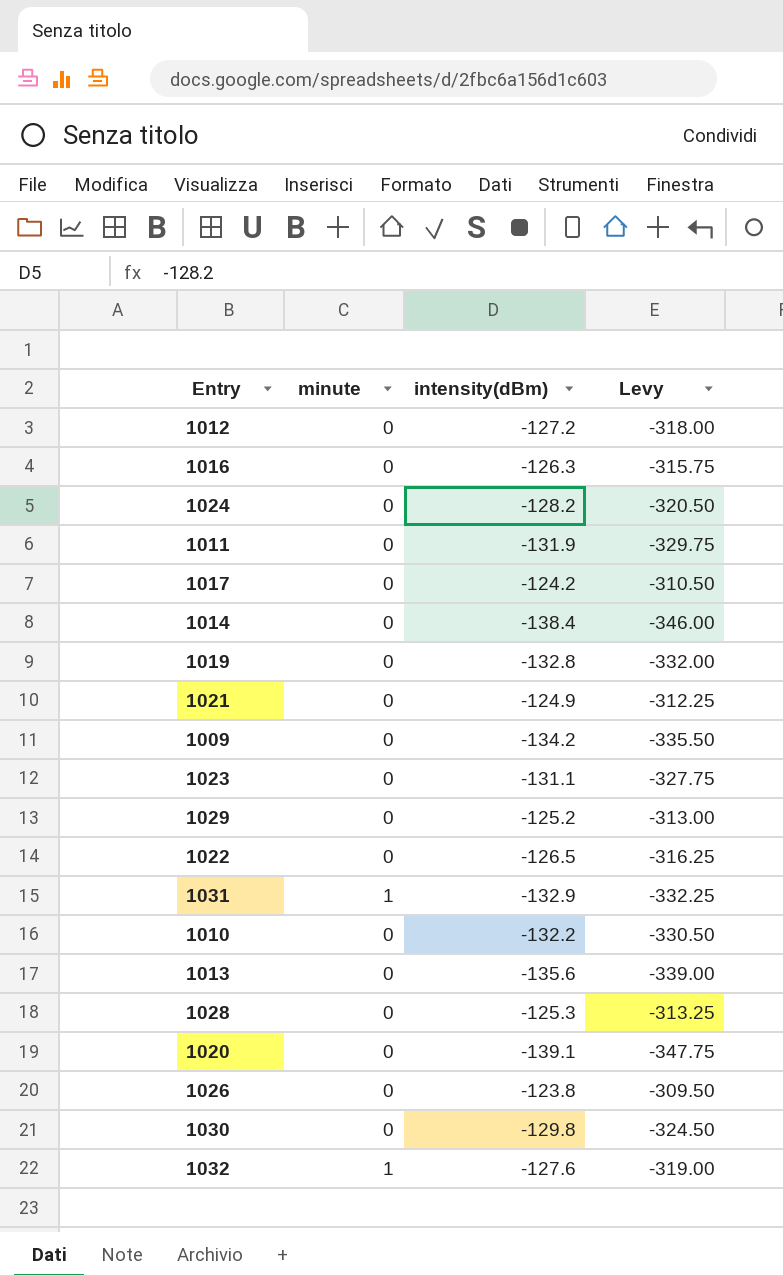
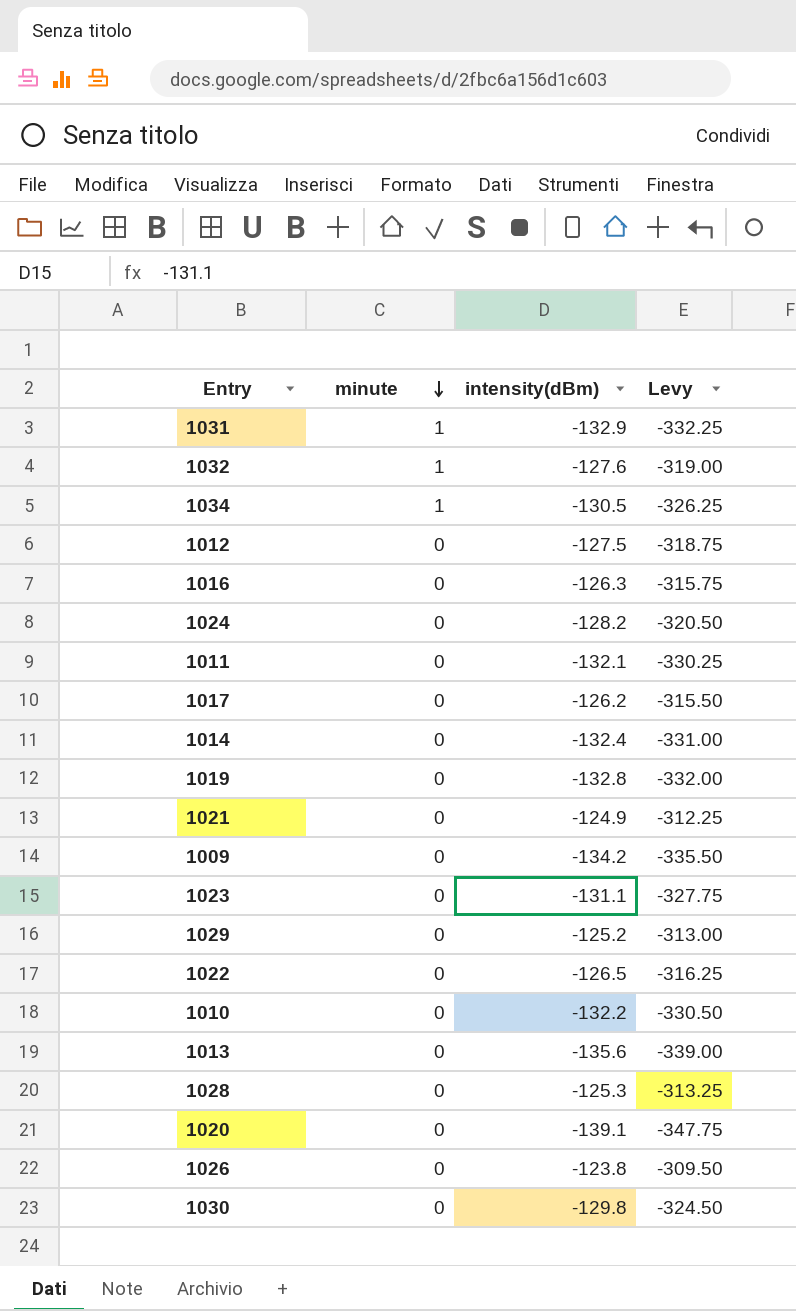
row order: none -> minute descending
row 1034: none -> 1 | -130.5 | -326.25
1012 | intensity(dBm): -127.2 -> -127.5
1012 | Levy: -318.00 -> -318.75
1011 | intensity(dBm): -131.9 -> -132.1
1011 | Levy: -329.75 -> -330.25
1017 | intensity(dBm): -124.2 -> -126.2
1017 | Levy: -310.50 -> -315.50
1014 | intensity(dBm): -138.4 -> -132.4
1014 | Levy: -346.00 -> -331.00

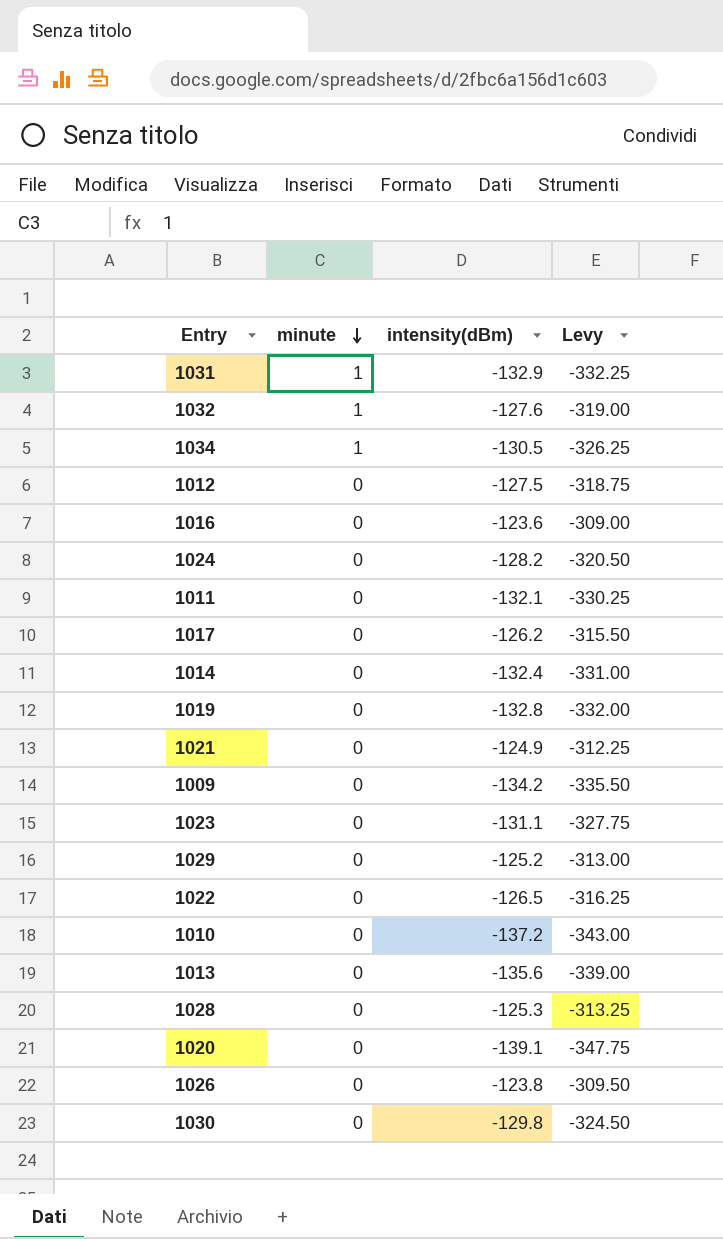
1016 | intensity(dBm): -126.3 -> -123.6
1016 | Levy: -315.75 -> -309.00
1010 | intensity(dBm): -132.2 -> -137.2
1010 | Levy: -330.50 -> -343.00

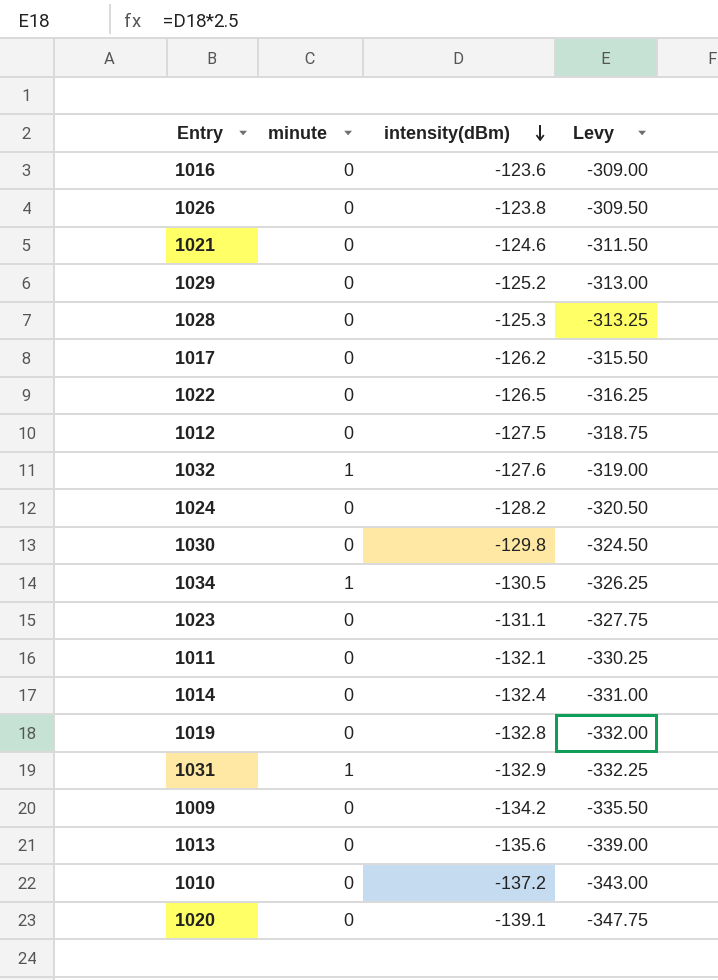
row order: minute descending -> intensity(dBm) descending
1021 | intensity(dBm): -124.9 -> -124.6
1021 | Levy: -312.25 -> -311.50

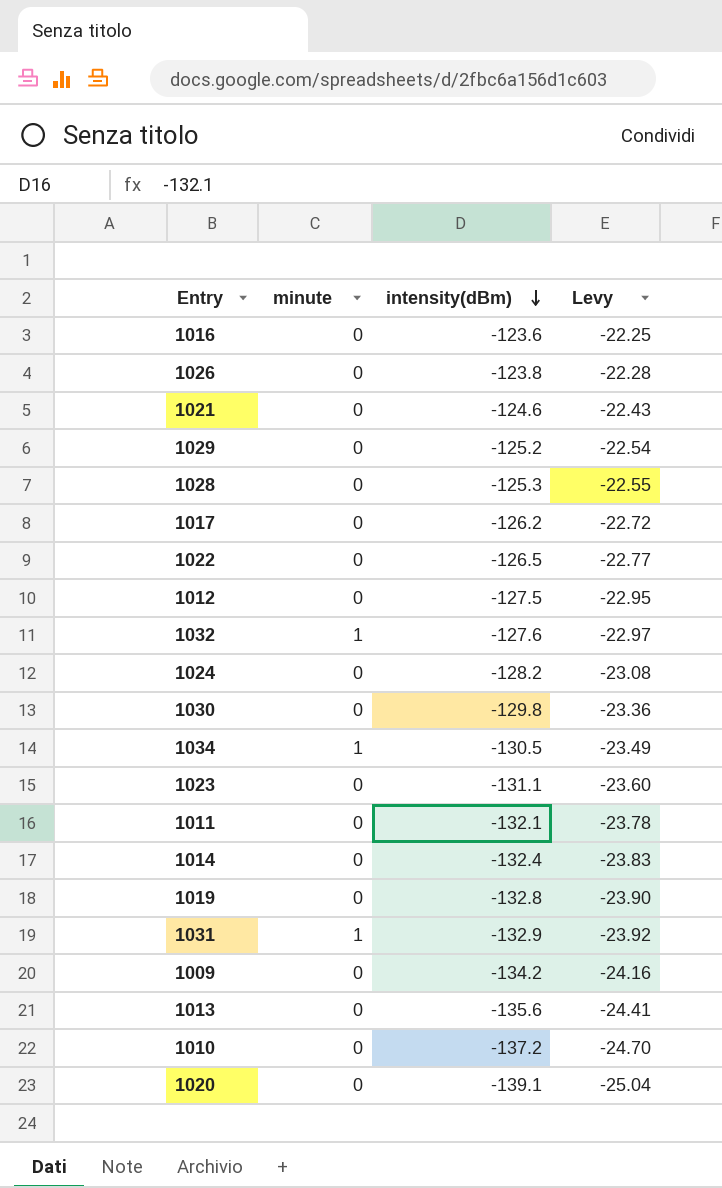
column Levy | formula: [intensity(dBm)] * 2.5 -> [intensity(dBm)] * 0.18

